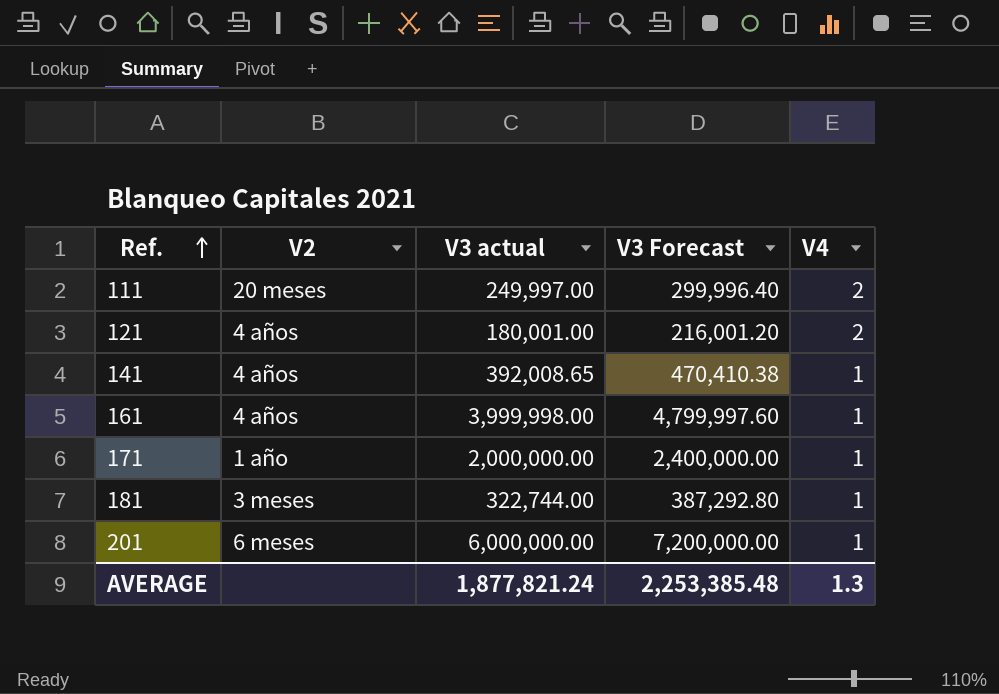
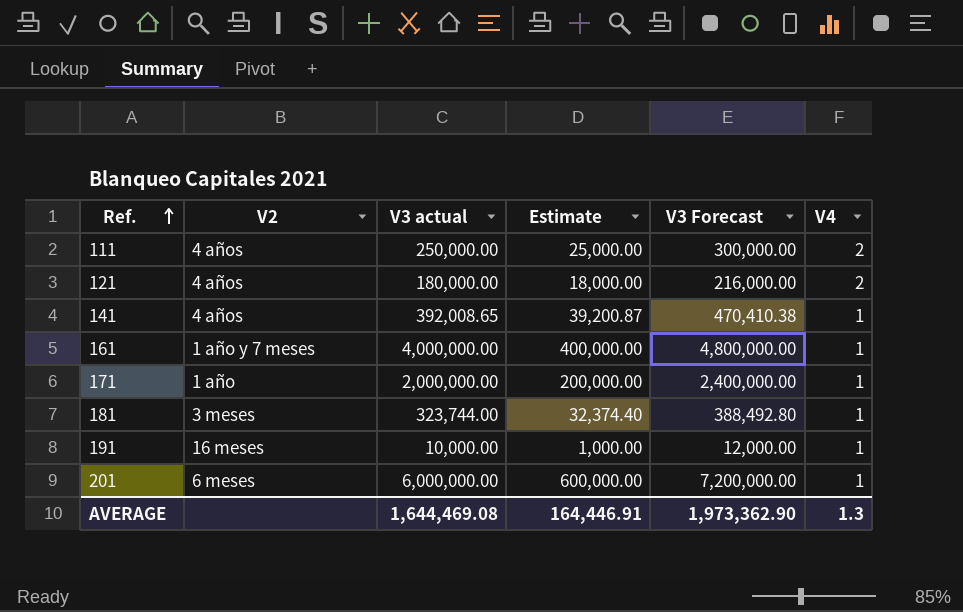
column Estimate | formula: none -> [V3 actual] * 0.1
111 | V2: 20 meses -> 4 años
111 | V3 actual: 249,997.00 -> 250,000.00
111 | V3 Forecast: 299,996.40 -> 300,000.00
121 | V3 actual: 180,001.00 -> 180,000.00
121 | V3 Forecast: 216,001.20 -> 216,000.00
161 | V2: 4 años -> 1 año y 7 meses
161 | V3 actual: 3,999,998.00 -> 4,000,000.00
161 | V3 Forecast: 4,799,997.60 -> 4,800,000.00
181 | V3 actual: 322,744.00 -> 323,744.00
181 | V3 Forecast: 387,292.80 -> 388,492.80
row 191: none -> 16 meses | 10,000.00 | 1,000.00 | 12,000.00 | 1
AVERAGE | V3 actual: 1,877,821.24 -> 1,644,469.08
AVERAGE | V3 Forecast: 2,253,385.48 -> 1,973,362.90

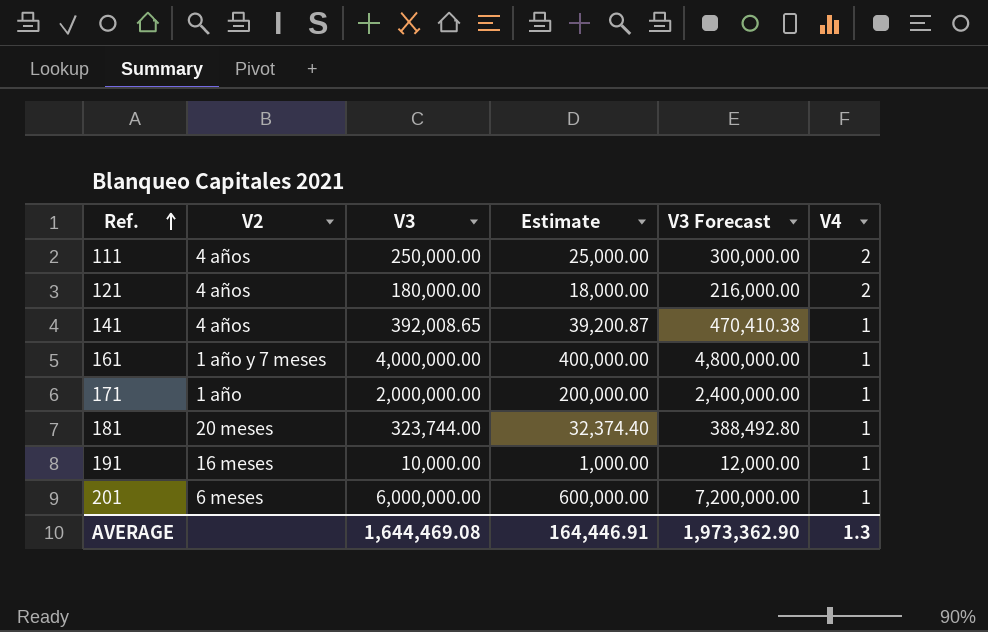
column name: V3 actual -> V3
181 | V2: 3 meses -> 20 meses

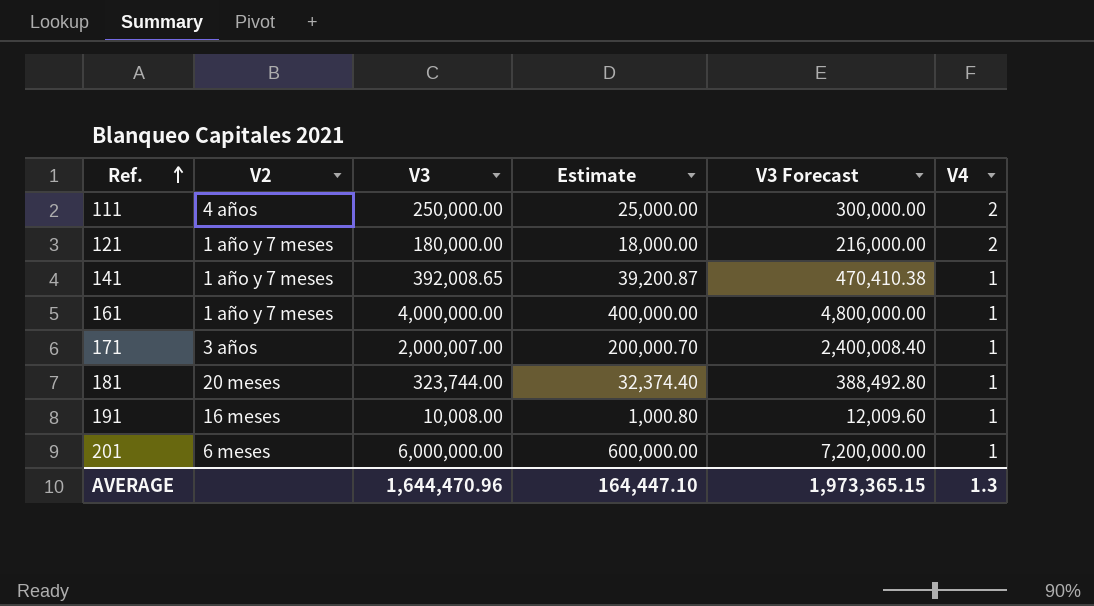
121 | V2: 4 años -> 1 año y 7 meses
141 | V2: 4 años -> 1 año y 7 meses
171 | V2: 1 año -> 3 años
171 | V3: 2,000,000.00 -> 2,000,007.00
171 | Estimate: 200,000.00 -> 200,000.70
171 | V3 Forecast: 2,400,000.00 -> 2,400,008.40
191 | V3: 10,000.00 -> 10,008.00
191 | Estimate: 1,000.00 -> 1,000.80
191 | V3 Forecast: 12,000.00 -> 12,009.60
AVERAGE | V3: 1,644,469.08 -> 1,644,470.96
AVERAGE | Estimate: 164,446.91 -> 164,447.10
AVERAGE | V3 Forecast: 1,973,362.90 -> 1,973,365.15

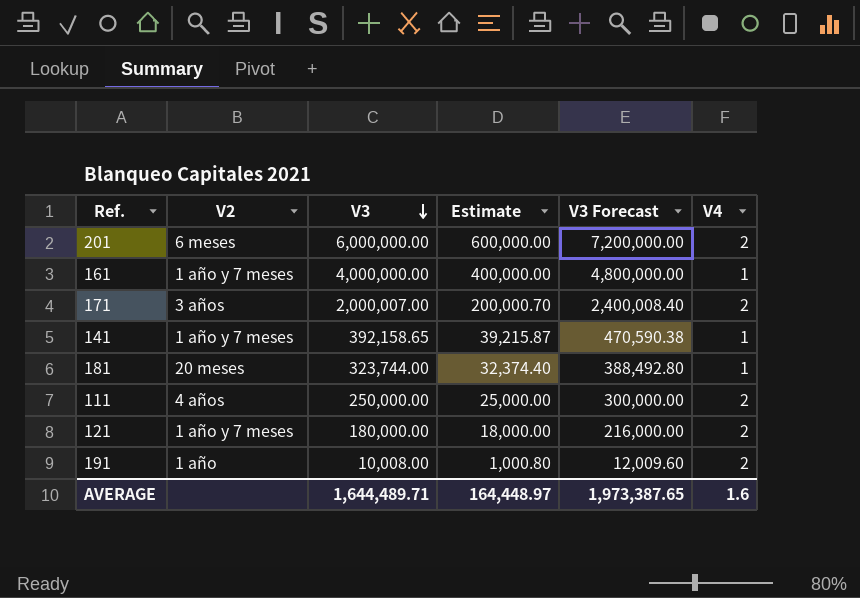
row order: Ref. ascending -> V3 descending
201 | V4: 1 -> 2
171 | V4: 1 -> 2
141 | V3: 392,008.65 -> 392,158.65
141 | Estimate: 39,200.87 -> 39,215.87
141 | V3 Forecast: 470,410.38 -> 470,590.38
191 | V2: 16 meses -> 1 año
191 | V4: 1 -> 2
AVERAGE | V3: 1,644,470.96 -> 1,644,489.71
AVERAGE | Estimate: 164,447.10 -> 164,448.97
AVERAGE | V3 Forecast: 1,973,365.15 -> 1,973,387.65
AVERAGE | V4: 1.3 -> 1.6

